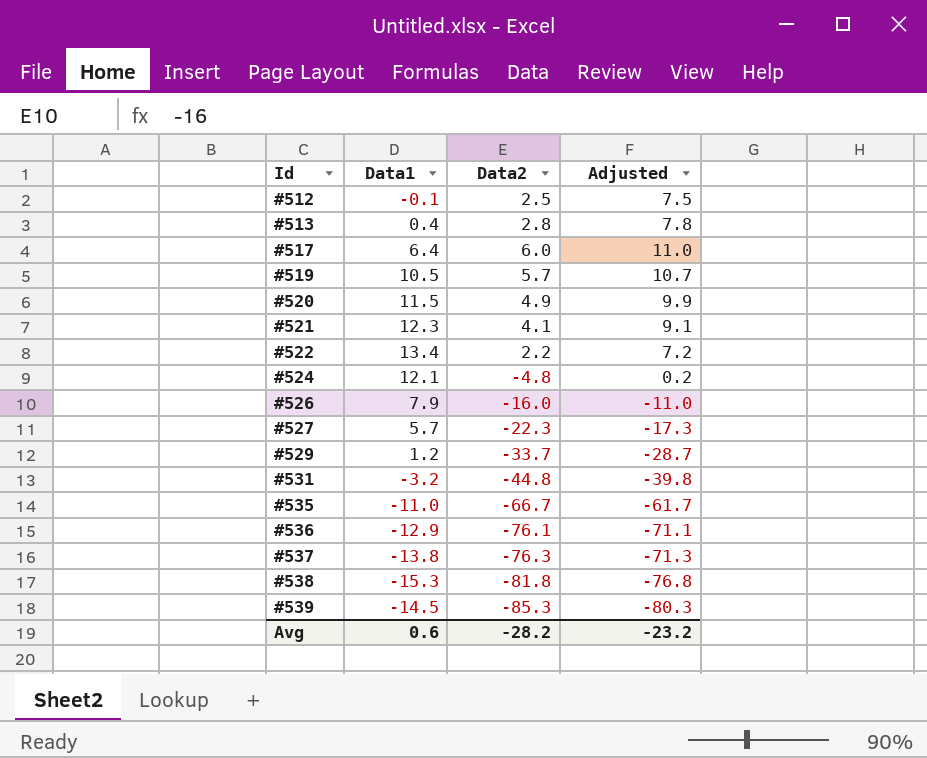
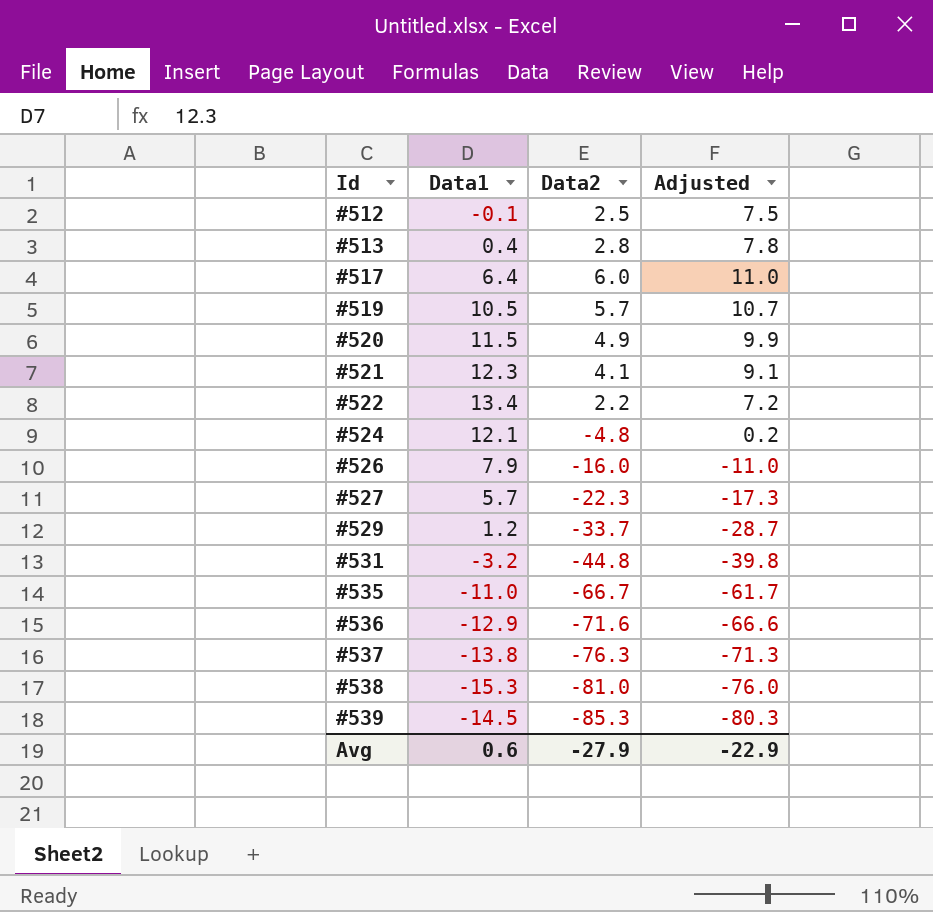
#536 | Data2: -76.1 -> -71.6
#536 | Adjusted: -71.1 -> -66.6
#538 | Data2: -81.8 -> -81.0
#538 | Adjusted: -76.8 -> -76.0
Avg | Data2: -28.2 -> -27.9
Avg | Adjusted: -23.2 -> -22.9

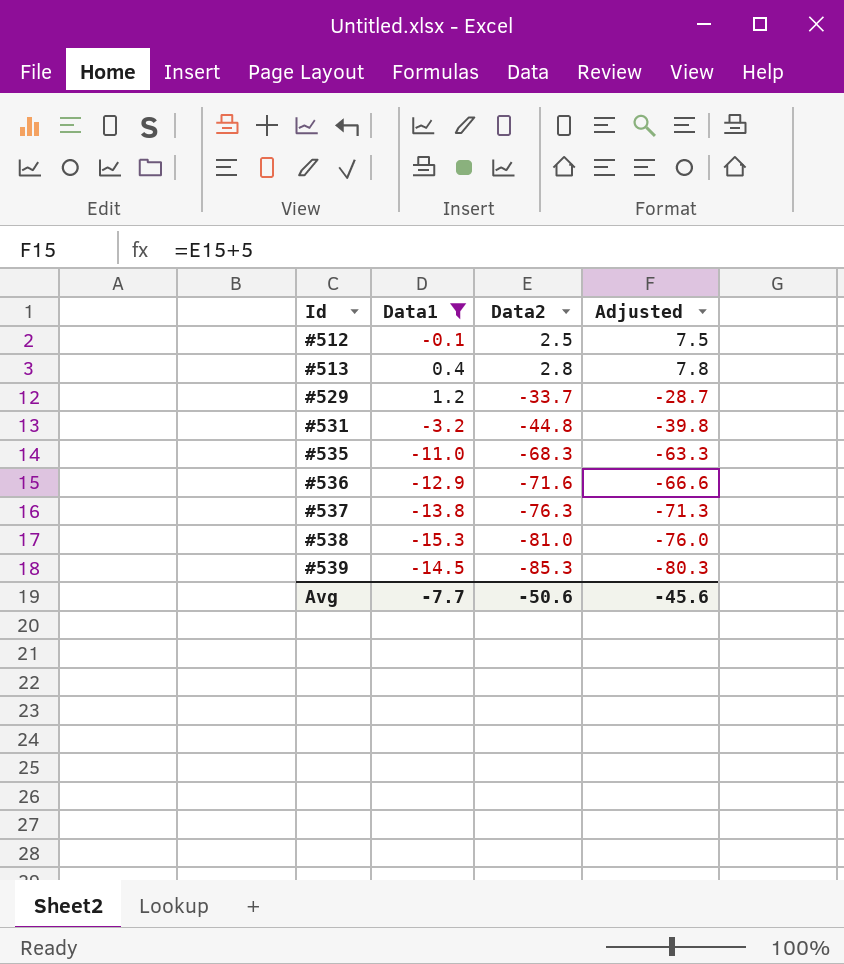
filter: none -> Data1 <= 1.2
#535 | Data2: -66.7 -> -68.3
#535 | Adjusted: -61.7 -> -63.3
Avg | Data1: 0.6 -> -7.7
Avg | Data2: -27.9 -> -50.6
Avg | Adjusted: -22.9 -> -45.6

